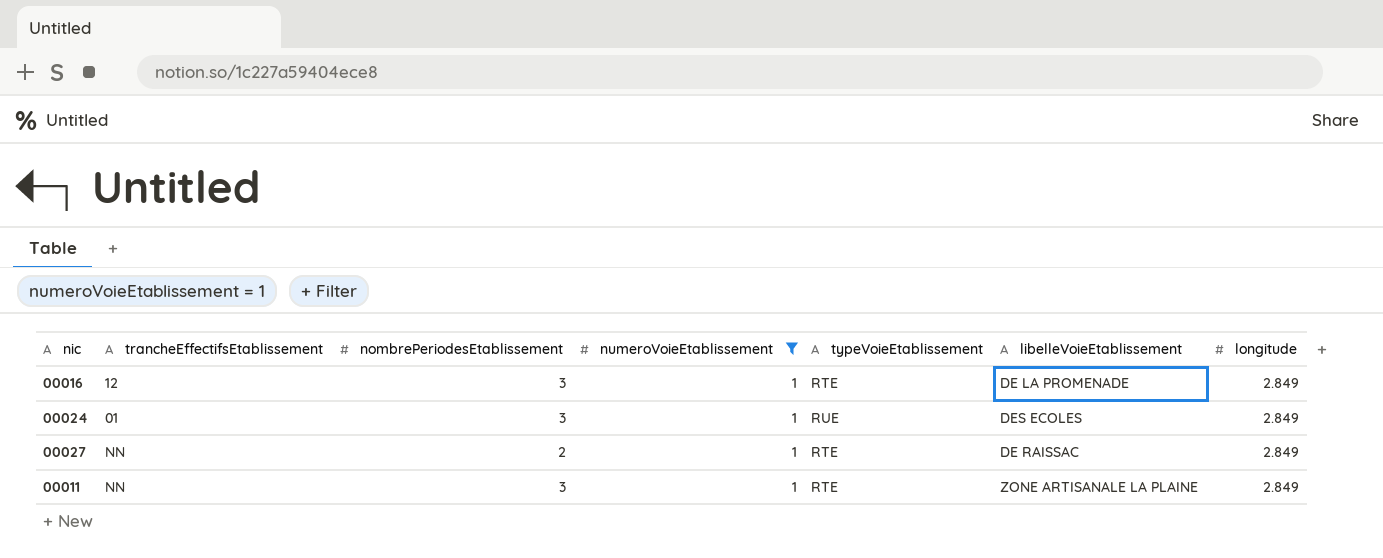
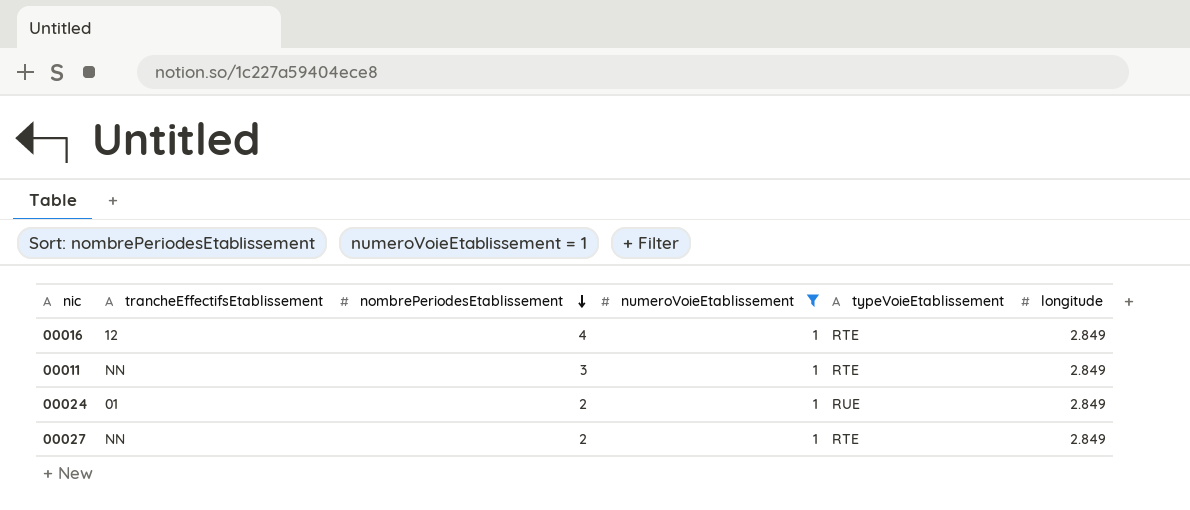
row order: none -> nombrePeriodesEtablissement descending
column libelleVoieEtablissement | position: 6 -> none
00016 | nombrePeriodesEtablissement: 3 -> 4
00024 | nombrePeriodesEtablissement: 3 -> 2

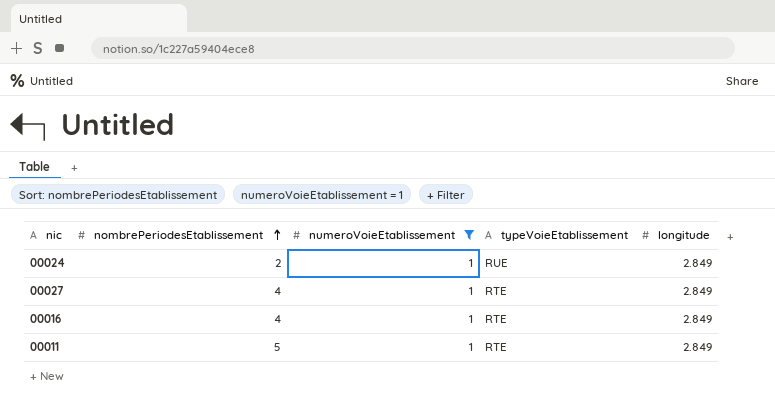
row order: nombrePeriodesEtablissement descending -> nombrePeriodesEtablissement ascending
column trancheEffectifsEtablissement | position: 2 -> none
00027 | nombrePeriodesEtablissement: 2 -> 4
00011 | nombrePeriodesEtablissement: 3 -> 5

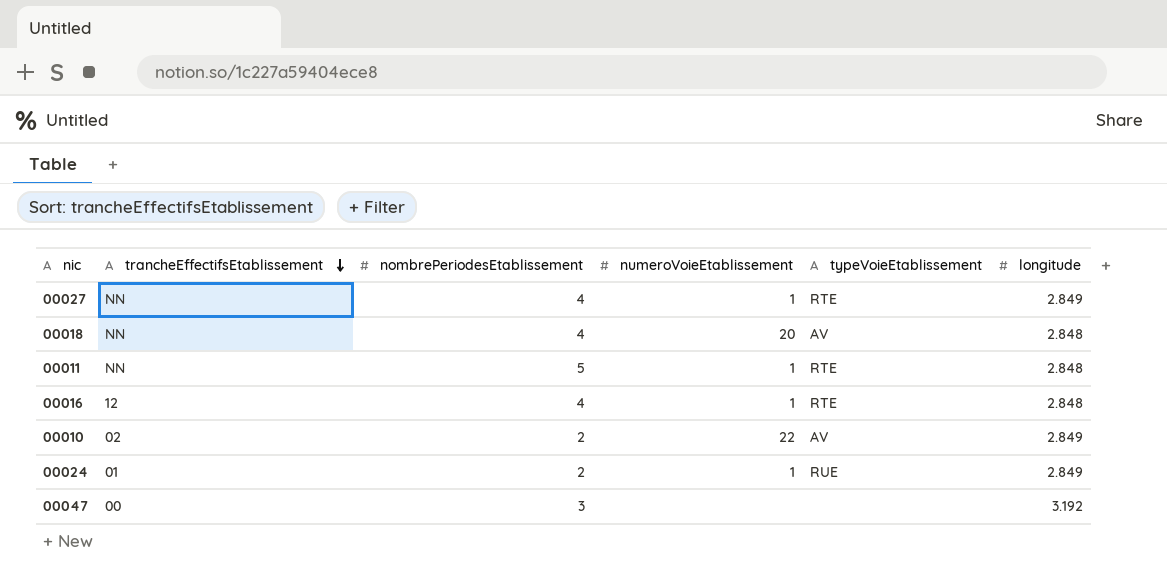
filter: numeroVoieEtablissement = 1 -> none
row order: nombrePeriodesEtablissement ascending -> trancheEffectifsEtablissement descending
column trancheEffectifsEtablissement | position: none -> 2
00011 | longitude: 2.849 -> 2.848
00016 | longitude: 2.849 -> 2.848

